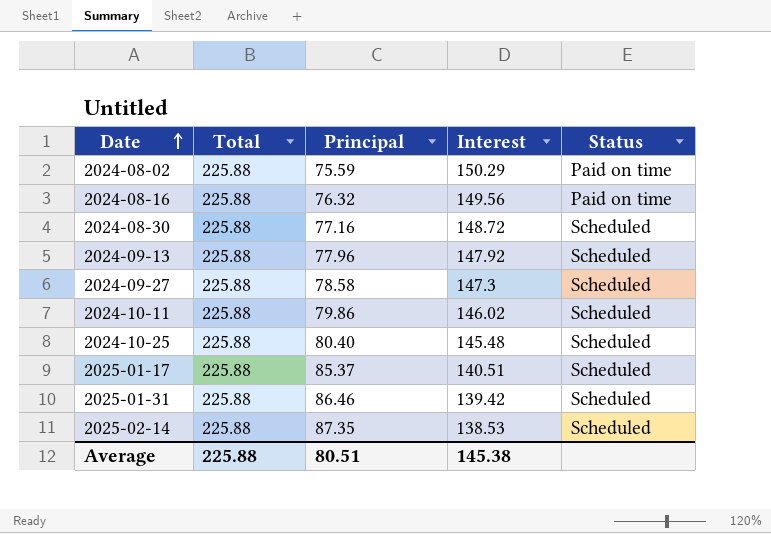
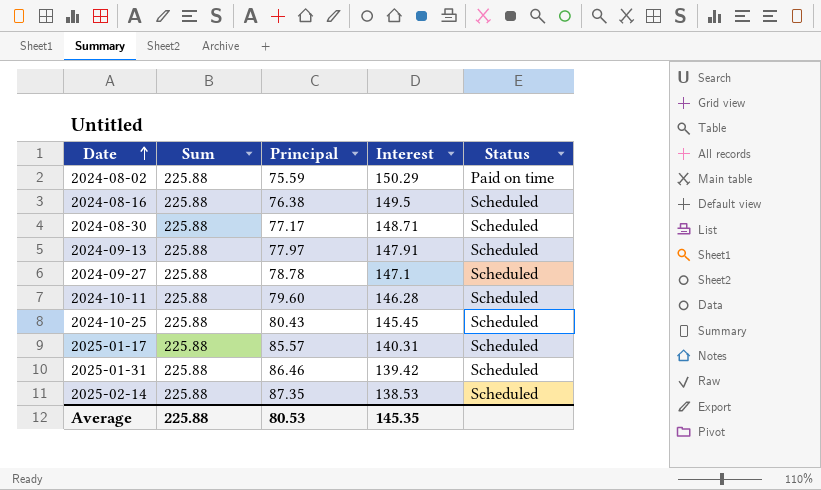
column name: Total -> Sum
2024-08-16 | Principal: 76.32 -> 76.38
2024-08-16 | Interest: 149.56 -> 149.5
2024-08-16 | Status: Paid on time -> Scheduled
2024-08-30 | Principal: 77.16 -> 77.17
2024-08-30 | Interest: 148.72 -> 148.71
2024-09-13 | Principal: 77.96 -> 77.97
2024-09-13 | Interest: 147.92 -> 147.91
2024-09-27 | Principal: 78.58 -> 78.78
2024-09-27 | Interest: 147.3 -> 147.1
2024-10-11 | Principal: 79.86 -> 79.60
2024-10-11 | Interest: 146.02 -> 146.28
2024-10-25 | Principal: 80.40 -> 80.43
2024-10-25 | Interest: 145.48 -> 145.45
2025-01-17 | Principal: 85.37 -> 85.57
2025-01-17 | Interest: 140.51 -> 140.31
Average | Principal: 80.51 -> 80.53
Average | Interest: 145.38 -> 145.35

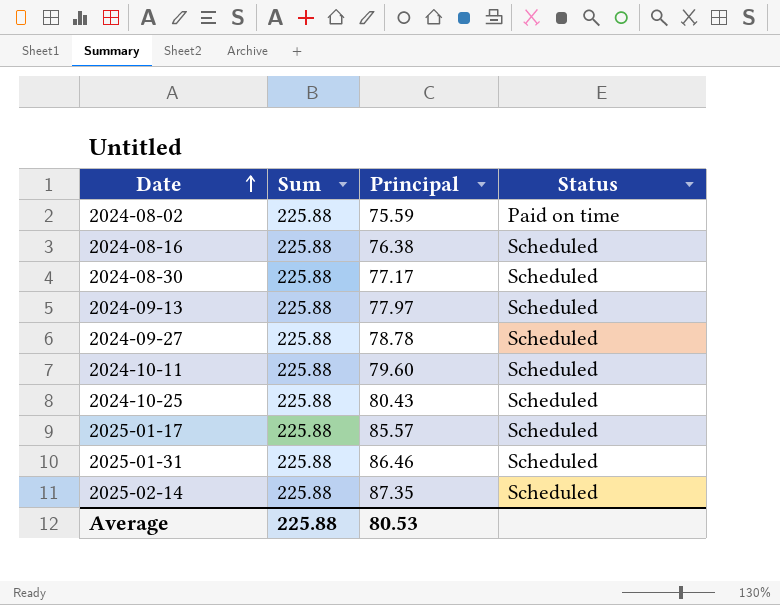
column Interest | formula: [Sum] - [Principal] -> none

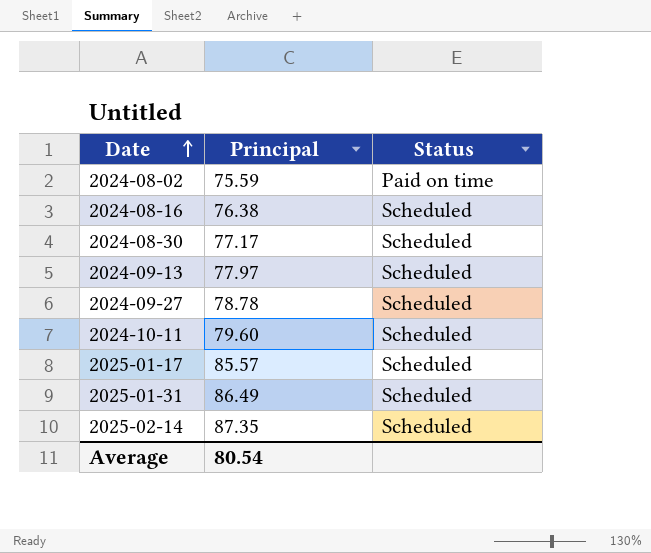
column Sum | position: 2 -> none
row 2024-10-25: 225.88 | 80.43 | Scheduled -> none
2025-01-31 | Principal: 86.46 -> 86.49
Average | Principal: 80.53 -> 80.54

